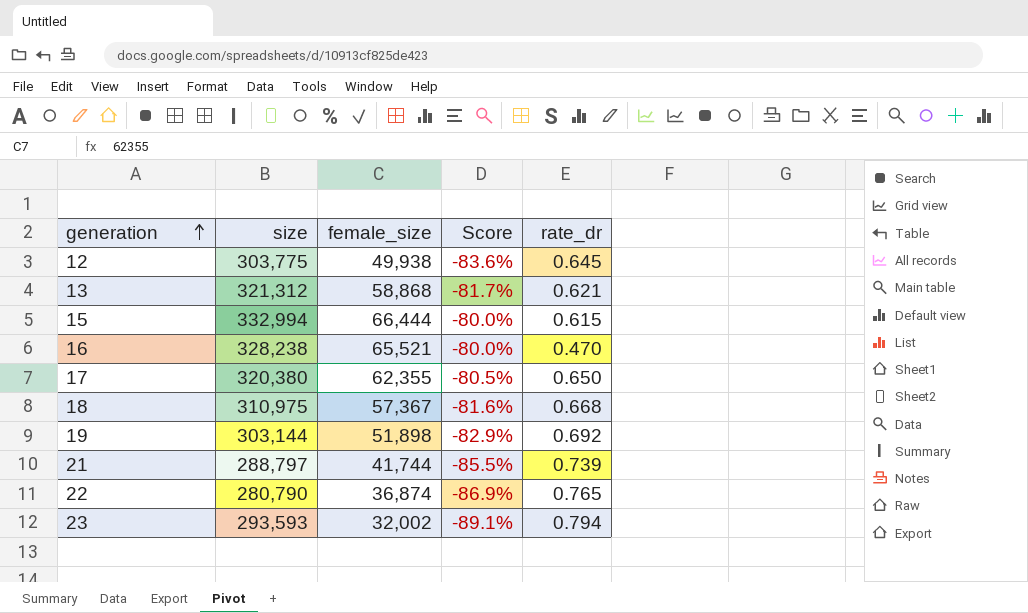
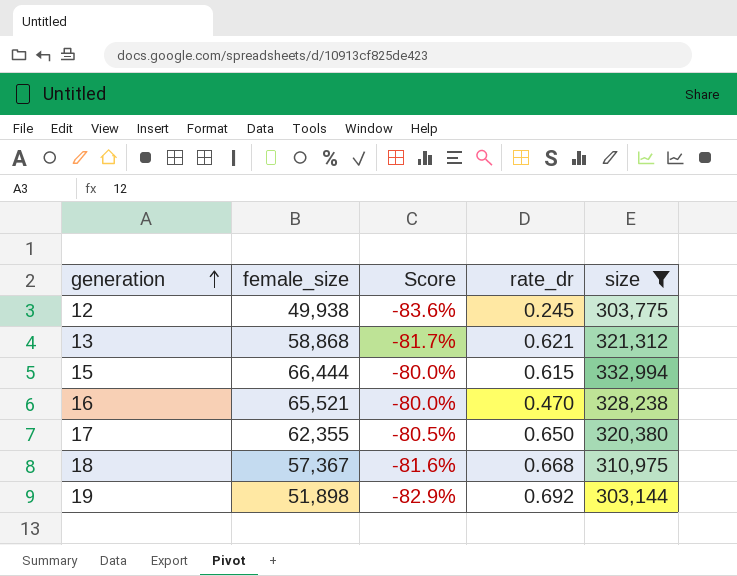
filter: none -> size >= 303,144
column size | position: 2 -> 5
12 | rate_dr: 0.645 -> 0.245

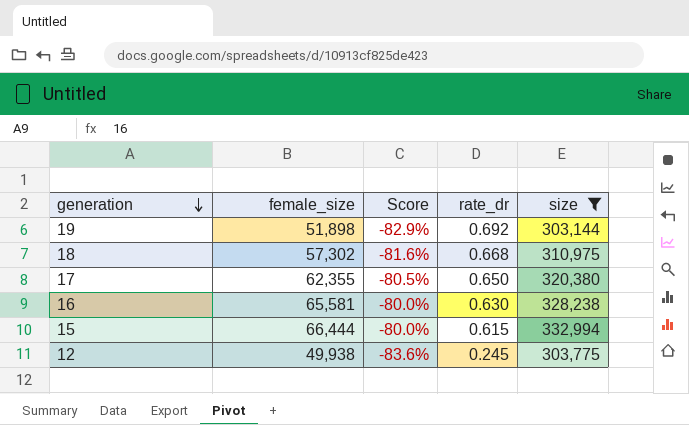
row order: generation ascending -> generation descending
row 13: 58,868 | -81.7% | 0.621 | 321,312 -> none
18 | female_size: 57,367 -> 57,302
16 | female_size: 65,521 -> 65,581
16 | rate_dr: 0.470 -> 0.630

